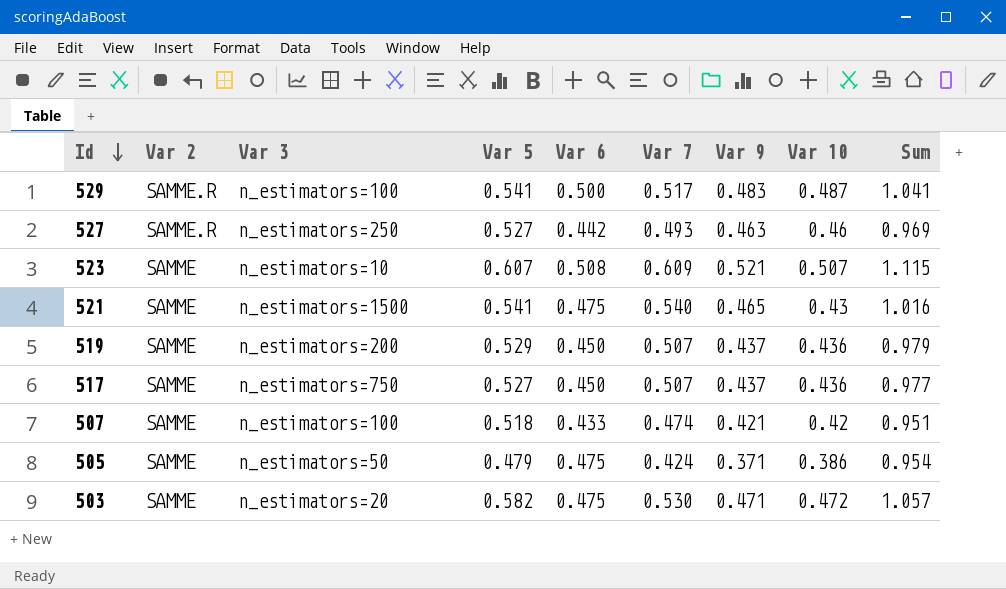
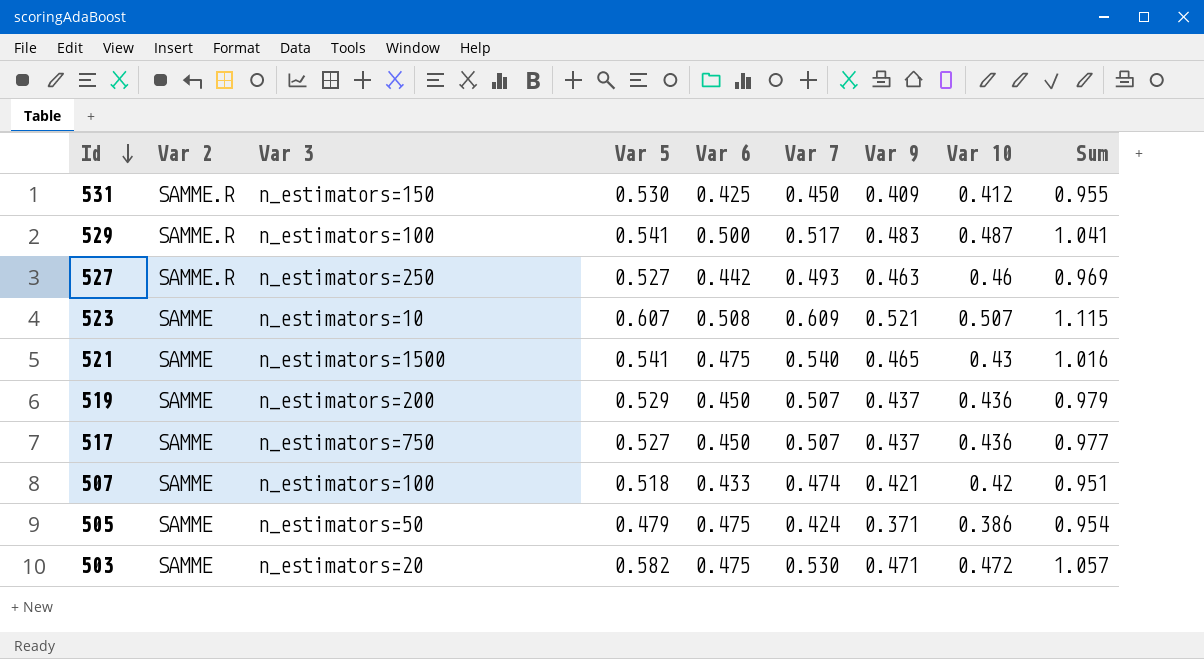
row 531: none -> SAMME.R | n_estimators=150 | 0.530 | 0.425 | 0.450 | 0.409 | 0.412 | 0.955

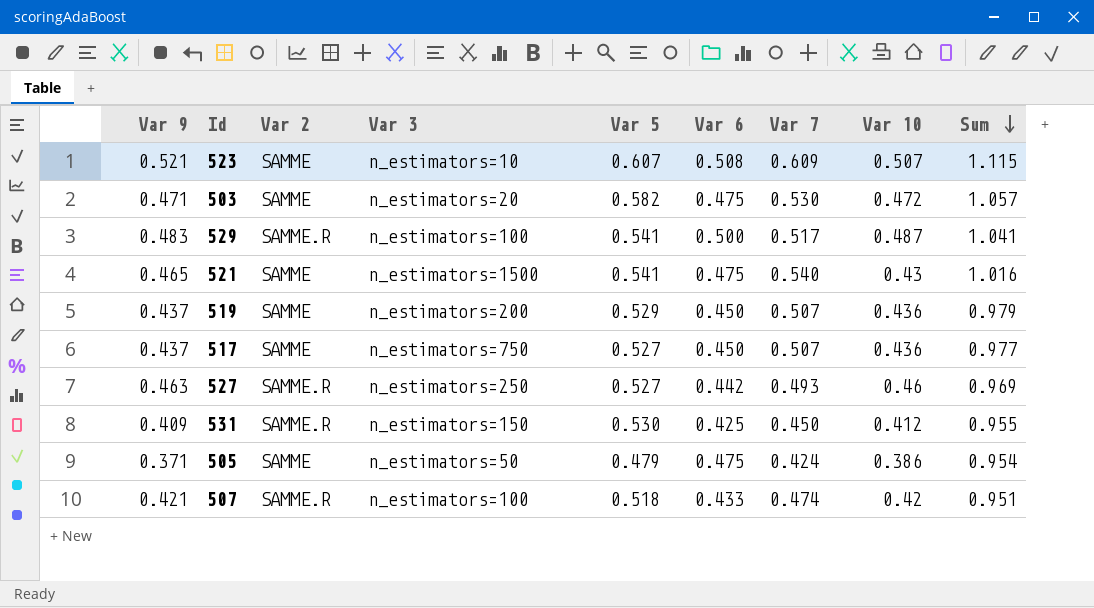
row order: Id descending -> Sum descending
column Var 9 | position: 7 -> 1
507 | Var 2: SAMME -> SAMME.R

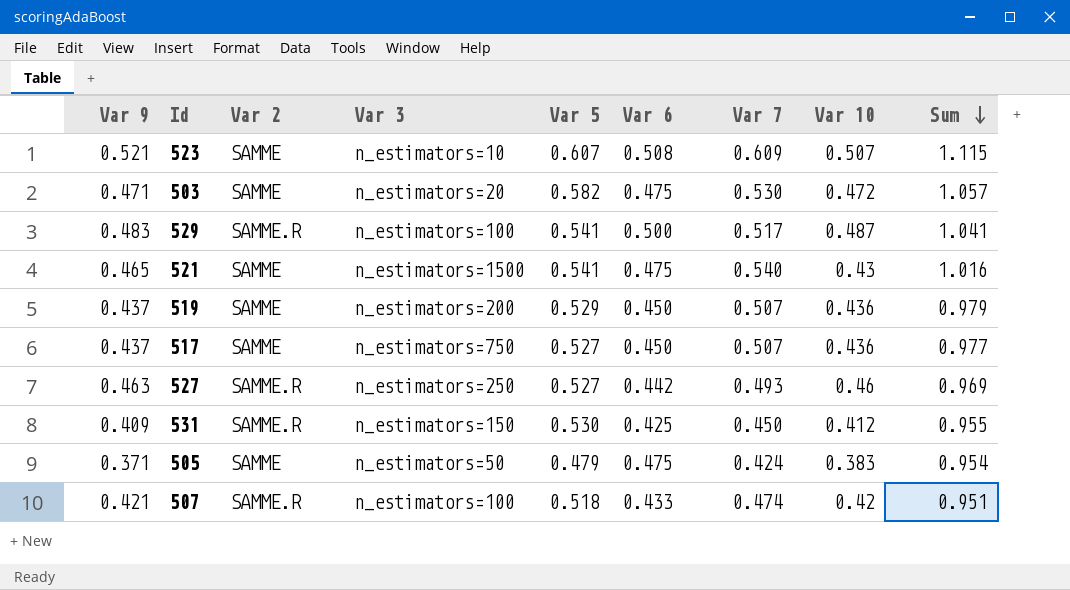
505 | Var 10: 0.386 -> 0.383

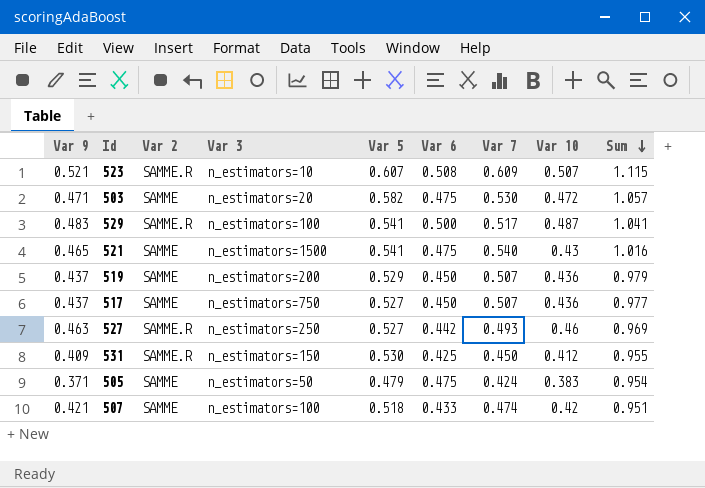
523 | Var 2: SAMME -> SAMME.R
507 | Var 2: SAMME.R -> SAMME

